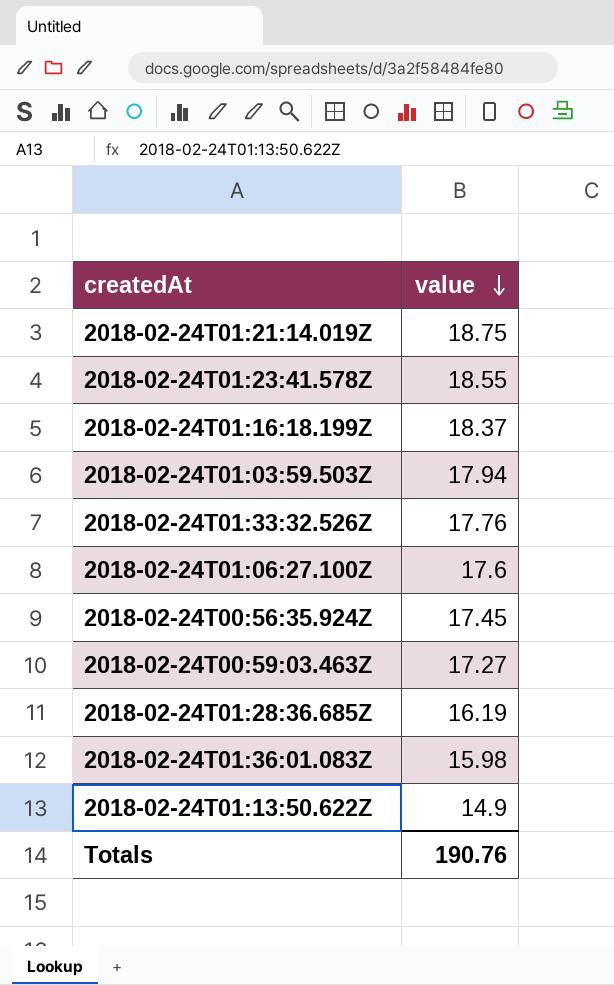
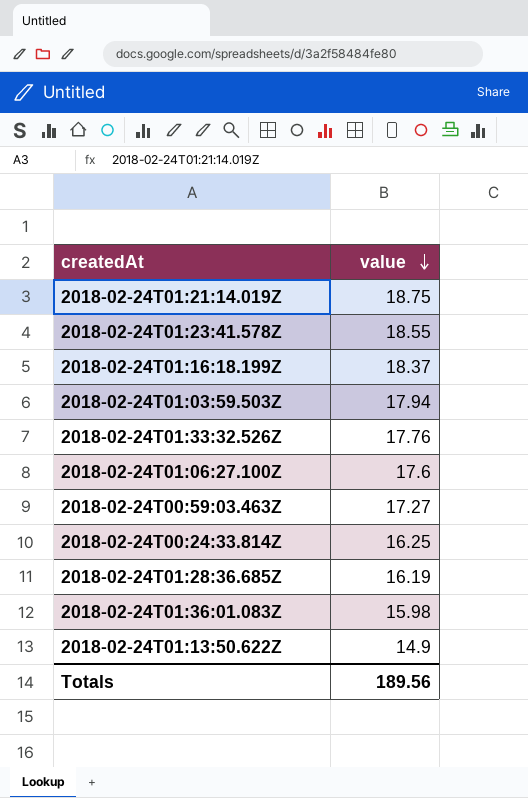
row 2018-02-24T00:56:35.924Z: 17.45 -> none
row 2018-02-24T00:24:33.814Z: none -> 16.25
Totals | value: 190.76 -> 189.56

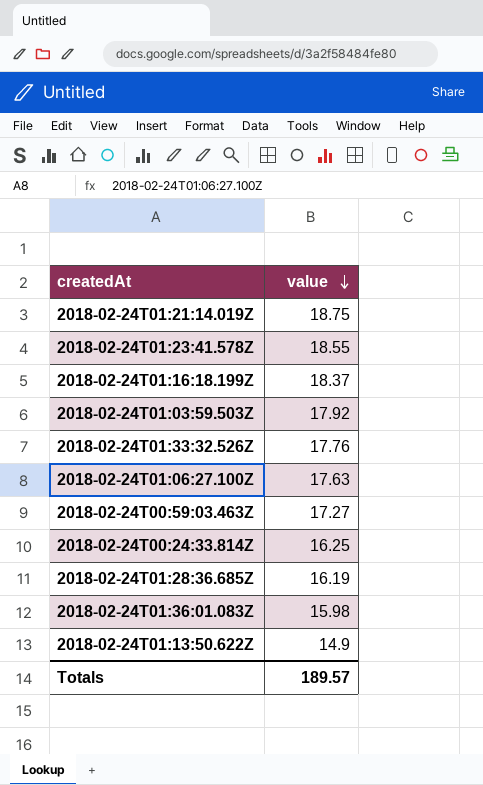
2018-02-24T01:03:59.503Z | value: 17.94 -> 17.92
2018-02-24T01:06:27.100Z | value: 17.6 -> 17.63
Totals | value: 189.56 -> 189.57

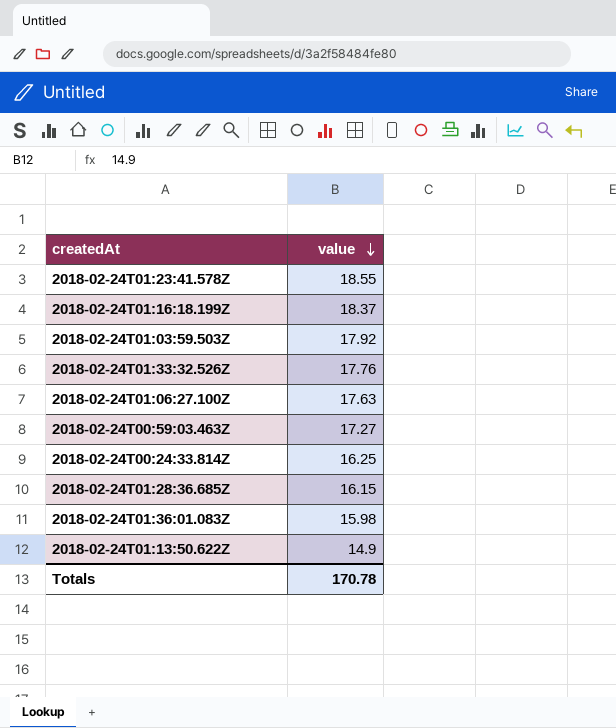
row 2018-02-24T01:21:14.019Z: 18.75 -> none
2018-02-24T01:28:36.685Z | value: 16.19 -> 16.15
Totals | value: 189.57 -> 170.78

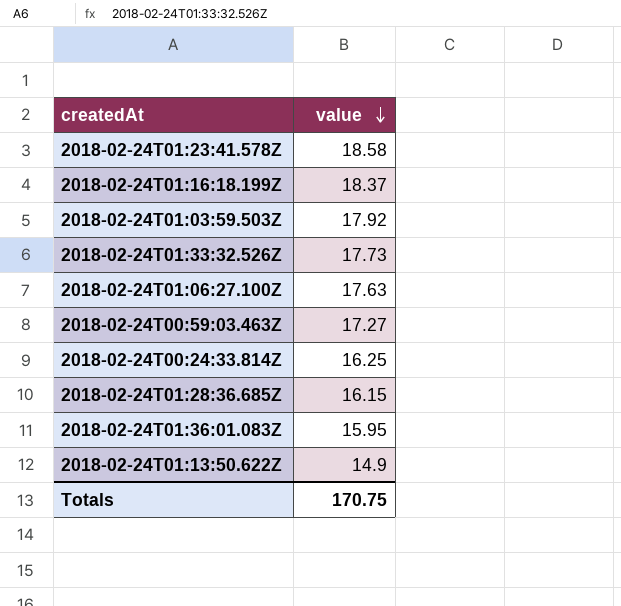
2018-02-24T01:23:41.578Z | value: 18.55 -> 18.58
2018-02-24T01:33:32.526Z | value: 17.76 -> 17.73
2018-02-24T01:36:01.083Z | value: 15.98 -> 15.95
Totals | value: 170.78 -> 170.75

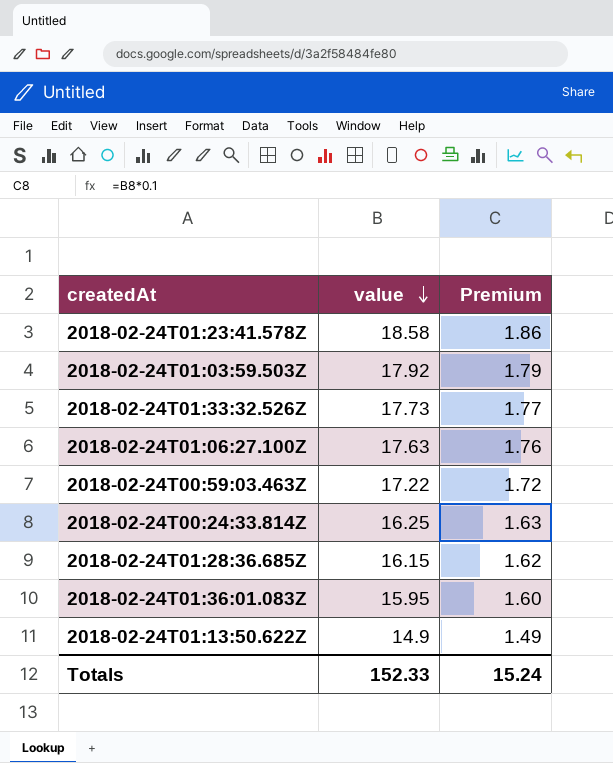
column Premium | formula: none -> [value] * 0.1
row 2018-02-24T01:16:18.199Z: 18.37 -> none
2018-02-24T00:59:03.463Z | value: 17.27 -> 17.22
Totals | value: 170.75 -> 152.33

